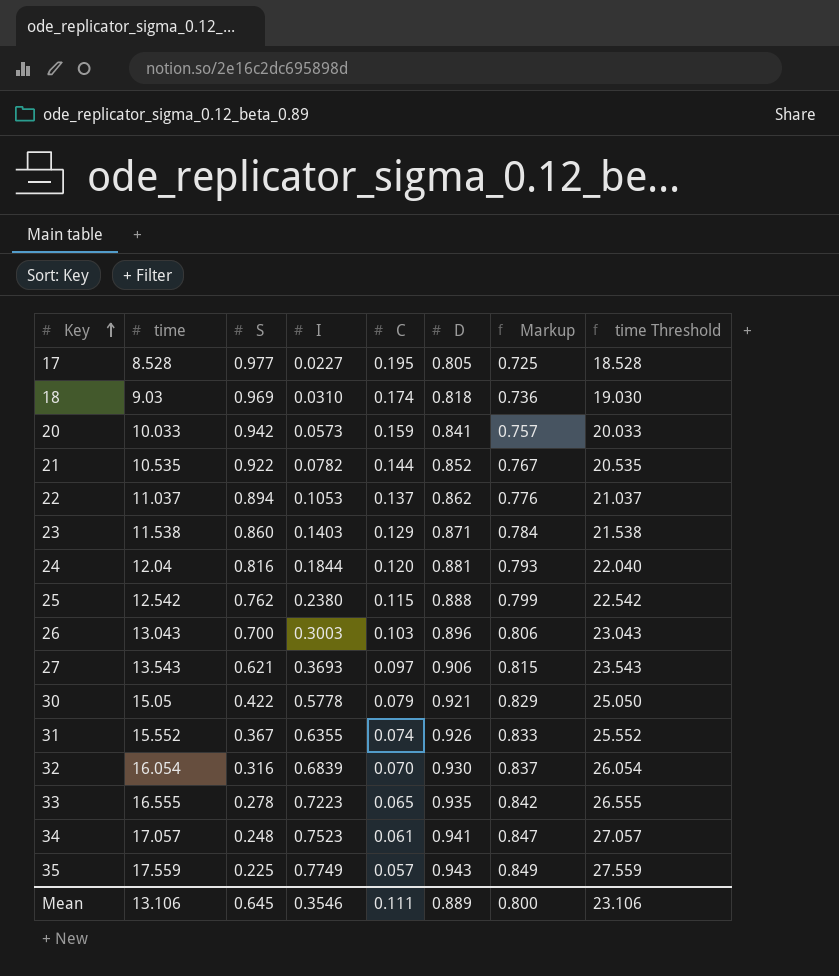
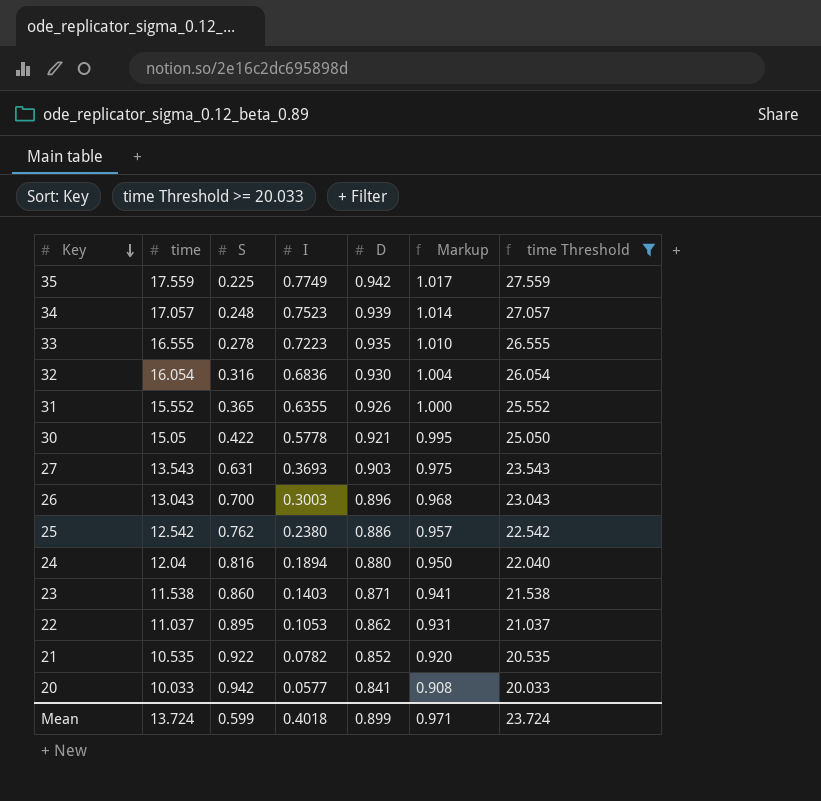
filter: none -> time Threshold >= 20.033
row order: Key ascending -> Key descending
column C | position: 5 -> none
column Markup | formula: [D] * 0.9 -> [D] * 1.08
35 | D: 0.943 -> 0.942
34 | D: 0.941 -> 0.939
32 | I: 0.6839 -> 0.6836
31 | S: 0.367 -> 0.365
27 | S: 0.621 -> 0.631
27 | D: 0.906 -> 0.903
25 | D: 0.888 -> 0.886
24 | I: 0.1844 -> 0.1894
24 | D: 0.881 -> 0.880
22 | S: 0.894 -> 0.895
20 | I: 0.0573 -> 0.0577
Mean | time: 13.106 -> 13.724
Mean | S: 0.645 -> 0.599
Mean | I: 0.3546 -> 0.4018
Mean | D: 0.889 -> 0.899
Mean | Markup: 0.800 -> 0.971
Mean | time Threshold: 23.106 -> 23.724

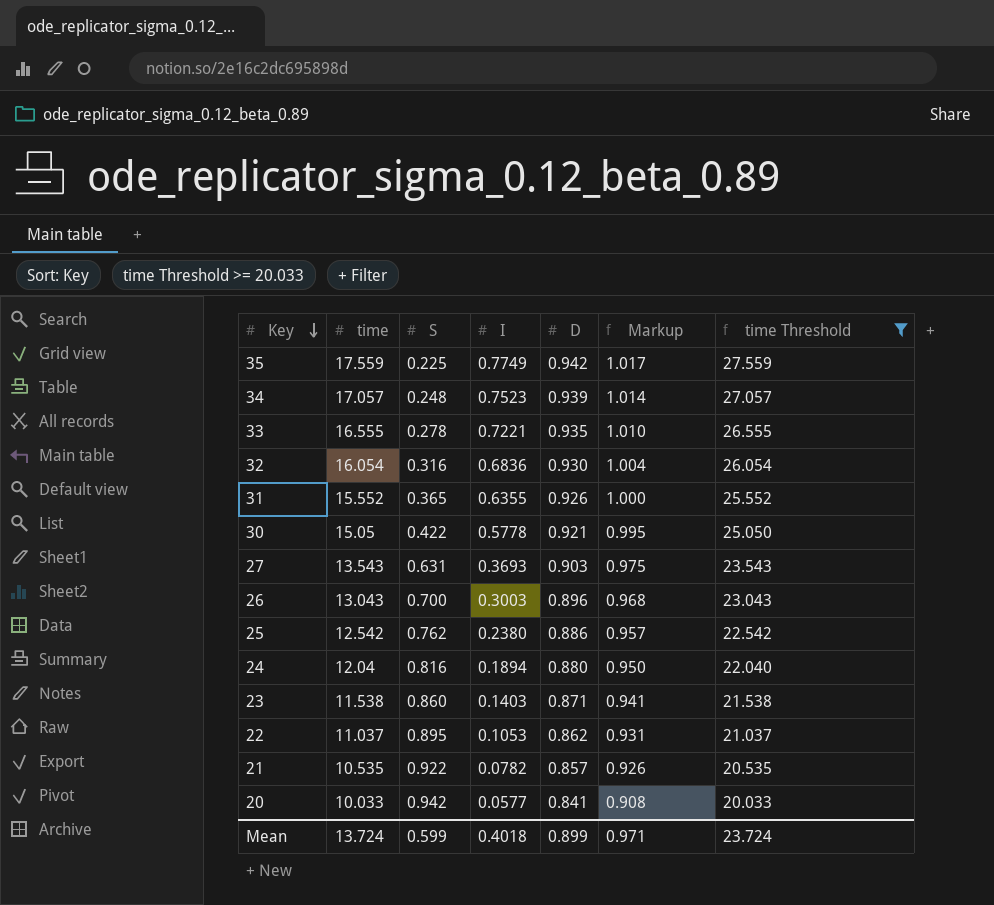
33 | I: 0.7223 -> 0.7221
21 | D: 0.852 -> 0.857
21 | Markup: 0.920 -> 0.926

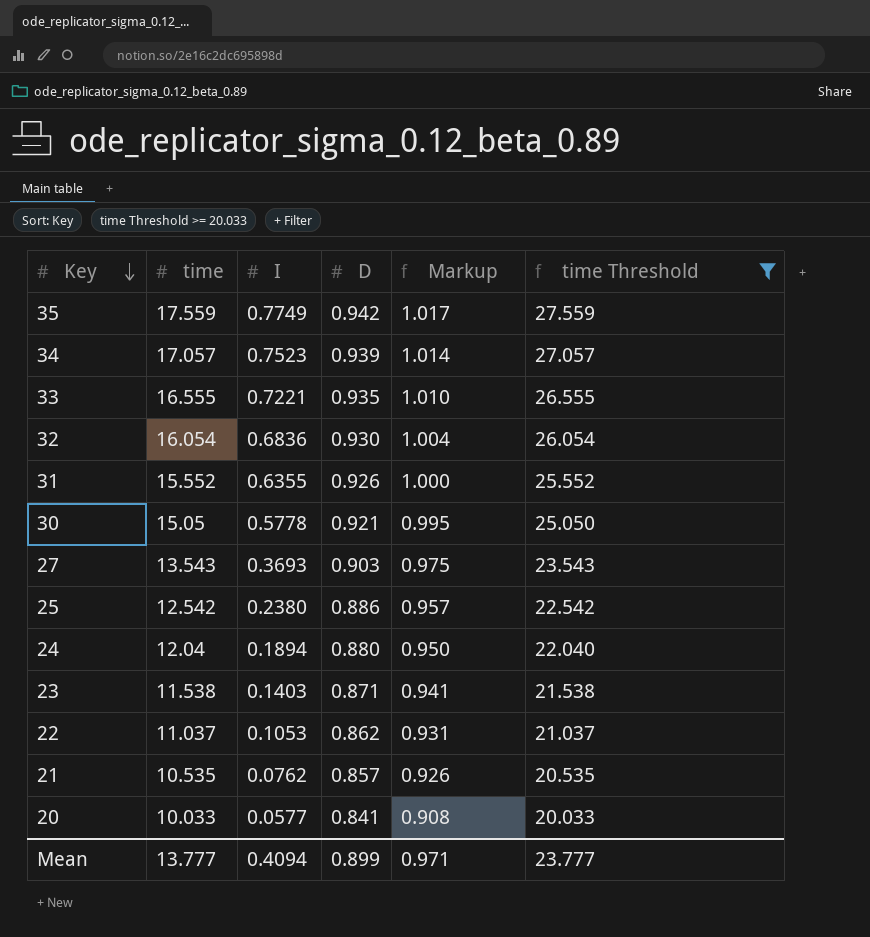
column S | position: 3 -> none
row 26: 13.043 | 0.700 | 0.3003 | 0.896 | 0.968 | 23.043 -> none
21 | I: 0.0782 -> 0.0762
Mean | time: 13.724 -> 13.777
Mean | I: 0.4018 -> 0.4094
Mean | time Threshold: 23.724 -> 23.777

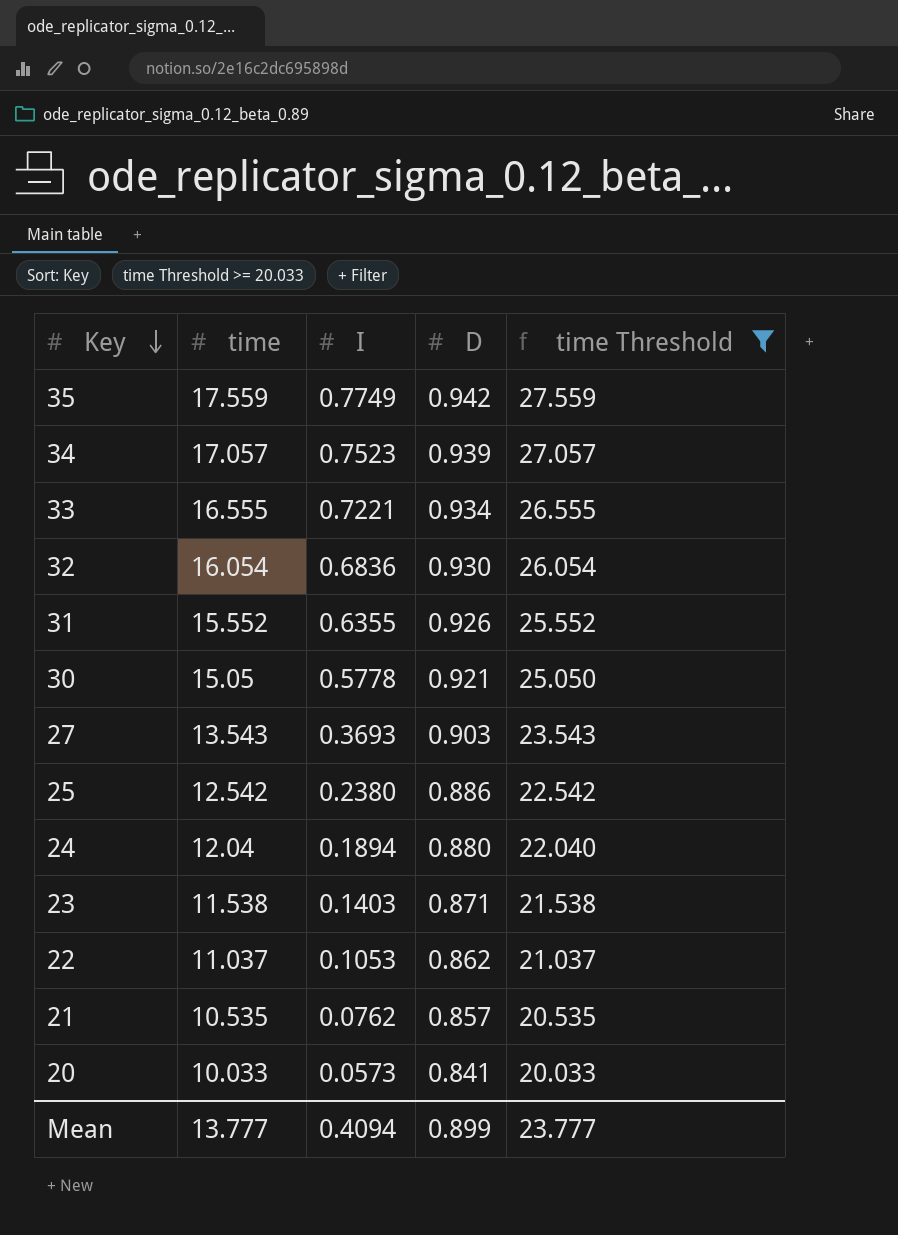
column Markup | formula: [D] * 1.08 -> none
33 | D: 0.935 -> 0.934
20 | I: 0.0577 -> 0.0573

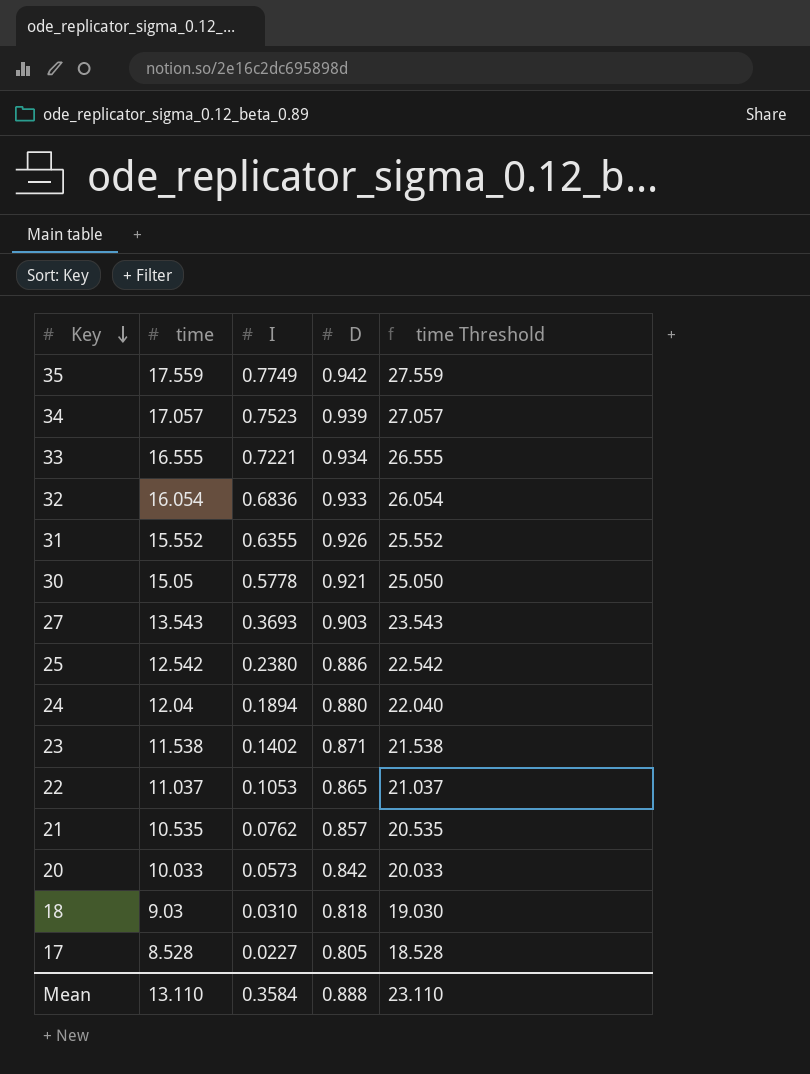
filter: time Threshold >= 20.033 -> none
32 | D: 0.930 -> 0.933
23 | I: 0.1403 -> 0.1402
22 | D: 0.862 -> 0.865
20 | D: 0.841 -> 0.842
Mean | time: 13.777 -> 13.110
Mean | I: 0.4094 -> 0.3584
Mean | D: 0.899 -> 0.888
Mean | time Threshold: 23.777 -> 23.110

